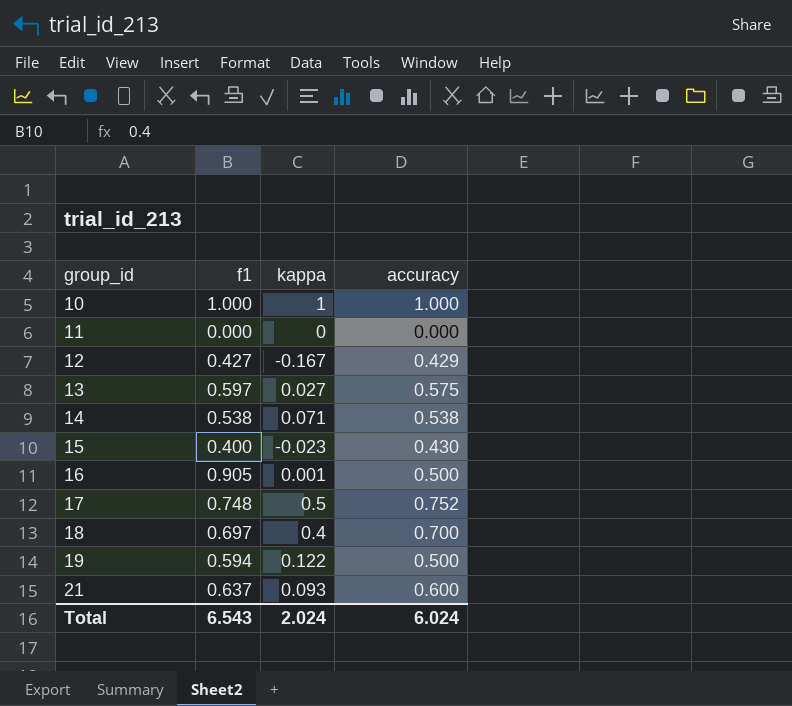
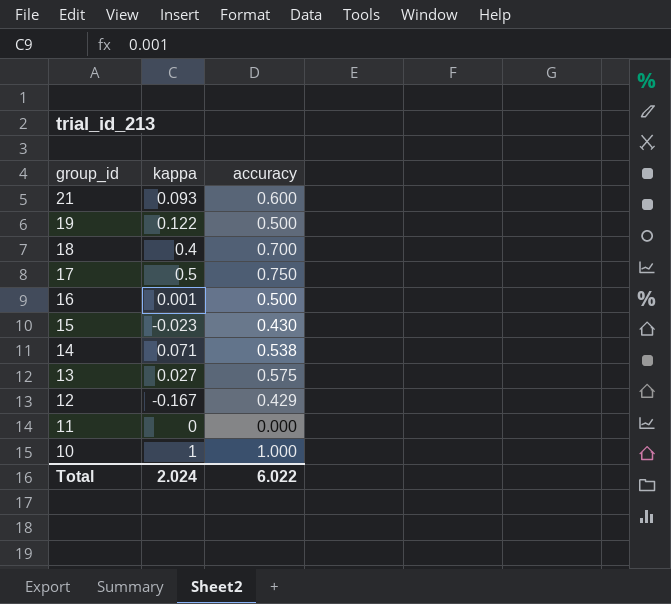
row order: group_id ascending -> group_id descending
column f1 | position: 2 -> none
17 | accuracy: 0.752 -> 0.750
Total | accuracy: 6.024 -> 6.022

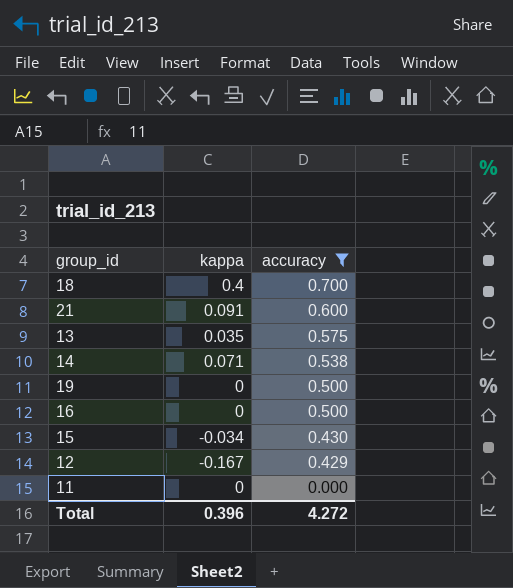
filter: none -> accuracy <= 0.700
row order: group_id descending -> accuracy descending
21 | kappa: 0.093 -> 0.091
13 | kappa: 0.027 -> 0.035
19 | kappa: 0.122 -> 0
16 | kappa: 0.001 -> 0
15 | kappa: -0.023 -> -0.034
Total | kappa: 2.024 -> 0.396
Total | accuracy: 6.022 -> 4.272

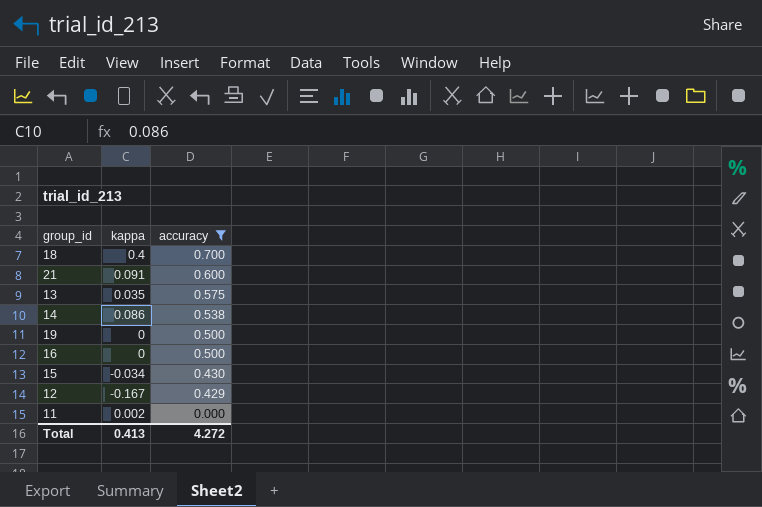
14 | kappa: 0.071 -> 0.086
11 | kappa: 0 -> 0.002
Total | kappa: 0.396 -> 0.413

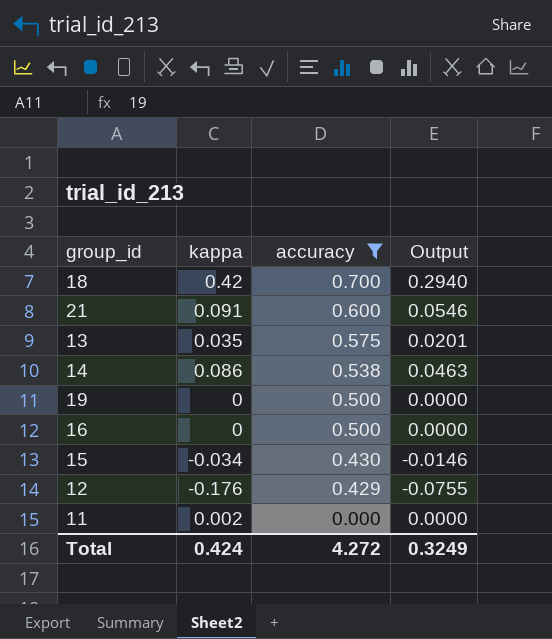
column Output | formula: none -> [kappa] * [accuracy]
18 | kappa: 0.4 -> 0.42
12 | kappa: -0.167 -> -0.176
Total | kappa: 0.413 -> 0.424

